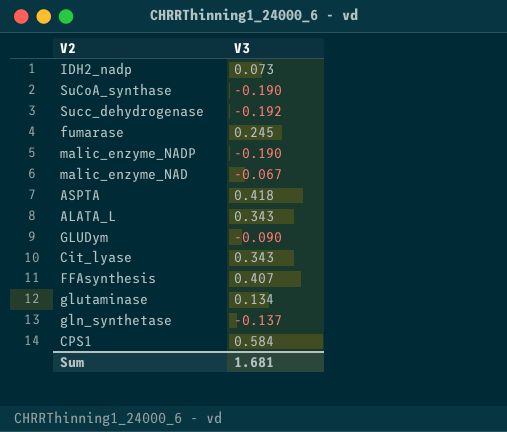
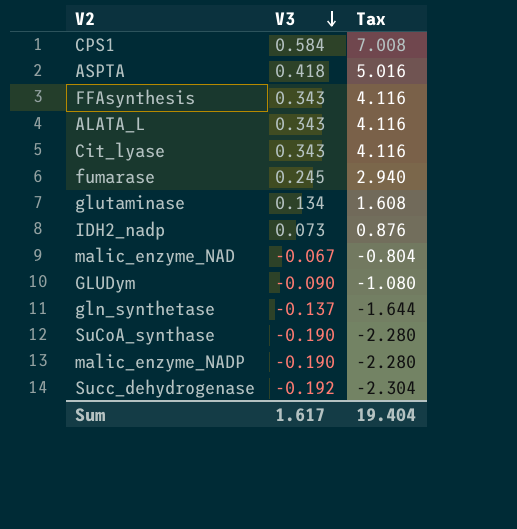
row order: none -> V3 descending
column Tax | formula: none -> [V3] * 12
FFAsynthesis | V3: 0.407 -> 0.343
Sum | V3: 1.681 -> 1.617

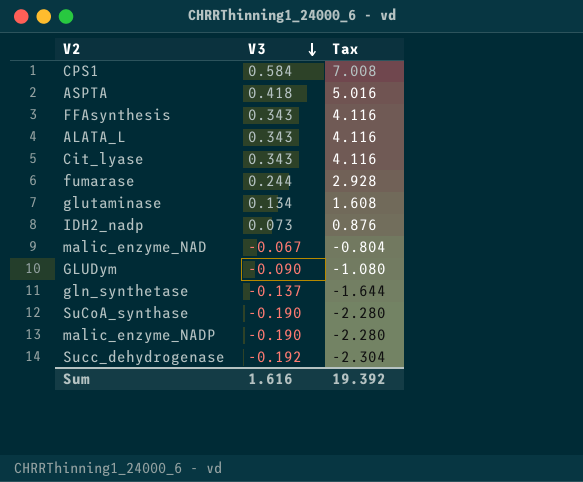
fumarase | V3: 0.245 -> 0.244
fumarase | Tax: 2.940 -> 2.928
Sum | V3: 1.617 -> 1.616
Sum | Tax: 19.404 -> 19.392

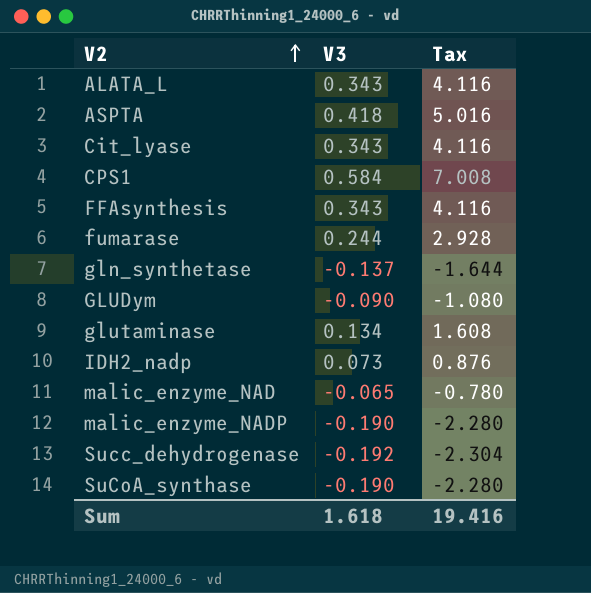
row order: V3 descending -> V2 ascending
malic_enzyme_NAD | V3: -0.067 -> -0.065
malic_enzyme_NAD | Tax: -0.804 -> -0.780
Sum | V3: 1.616 -> 1.618
Sum | Tax: 19.392 -> 19.416

